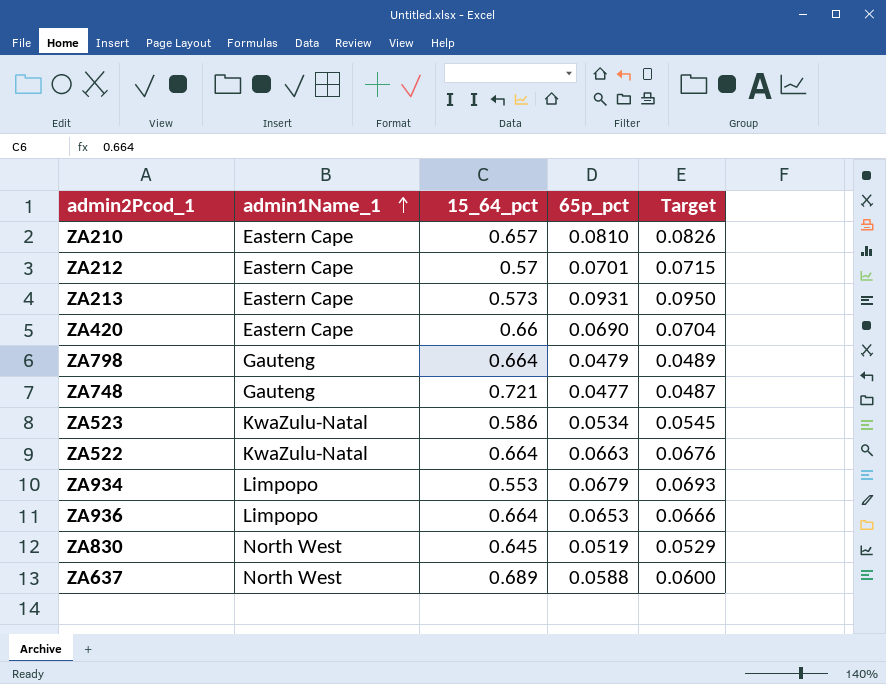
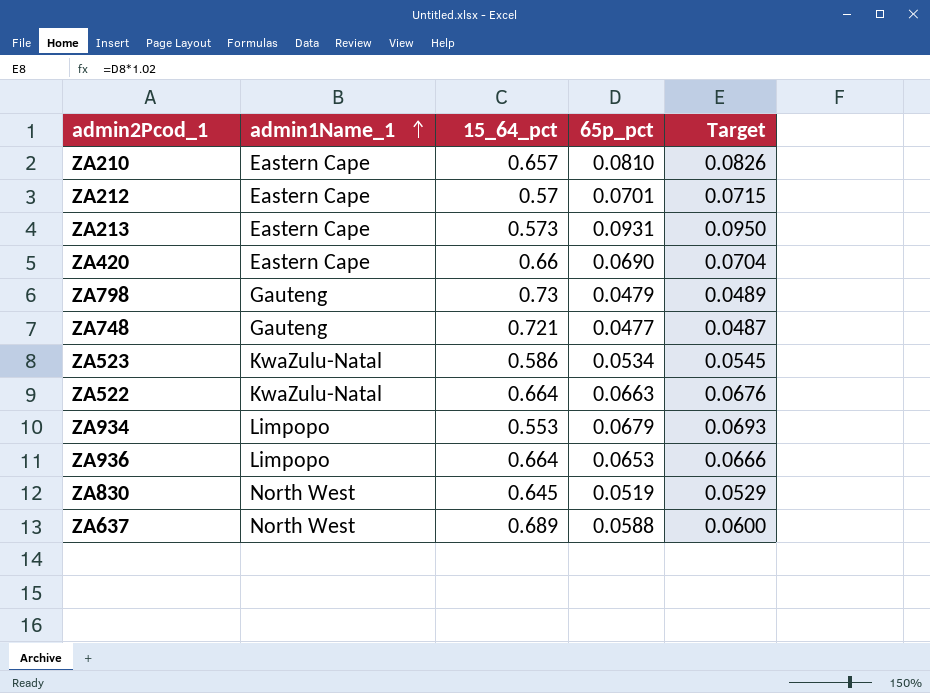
ZA798 | 15_64_pct: 0.664 -> 0.73

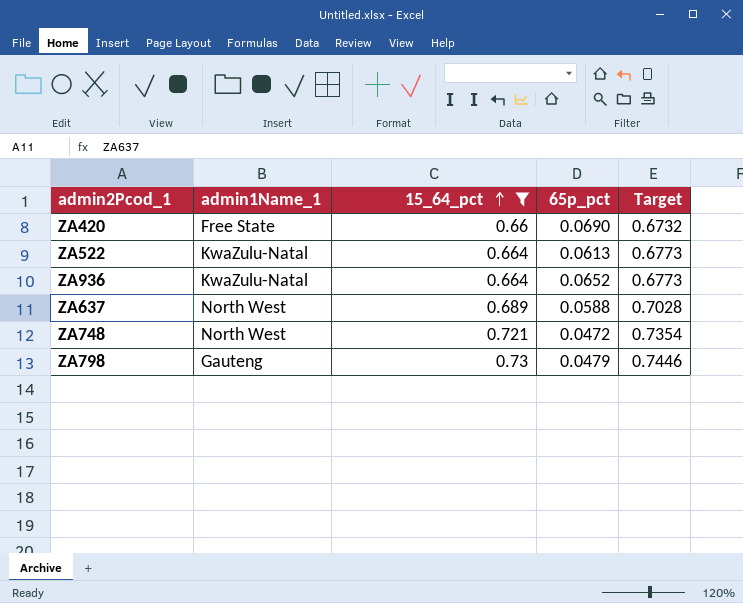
filter: none -> 15_64_pct >= 0.66
row order: admin1Name_1 ascending -> 15_64_pct ascending
column Target | formula: [65p_pct] * 1.02 -> [15_64_pct] * 1.02
ZA420 | admin1Name_1: Eastern Cape -> Free State
ZA522 | 65p_pct: 0.0663 -> 0.0613
ZA936 | admin1Name_1: Limpopo -> KwaZulu-Natal
ZA936 | 65p_pct: 0.0653 -> 0.0652
ZA748 | admin1Name_1: Gauteng -> North West
ZA748 | 65p_pct: 0.0477 -> 0.0472

